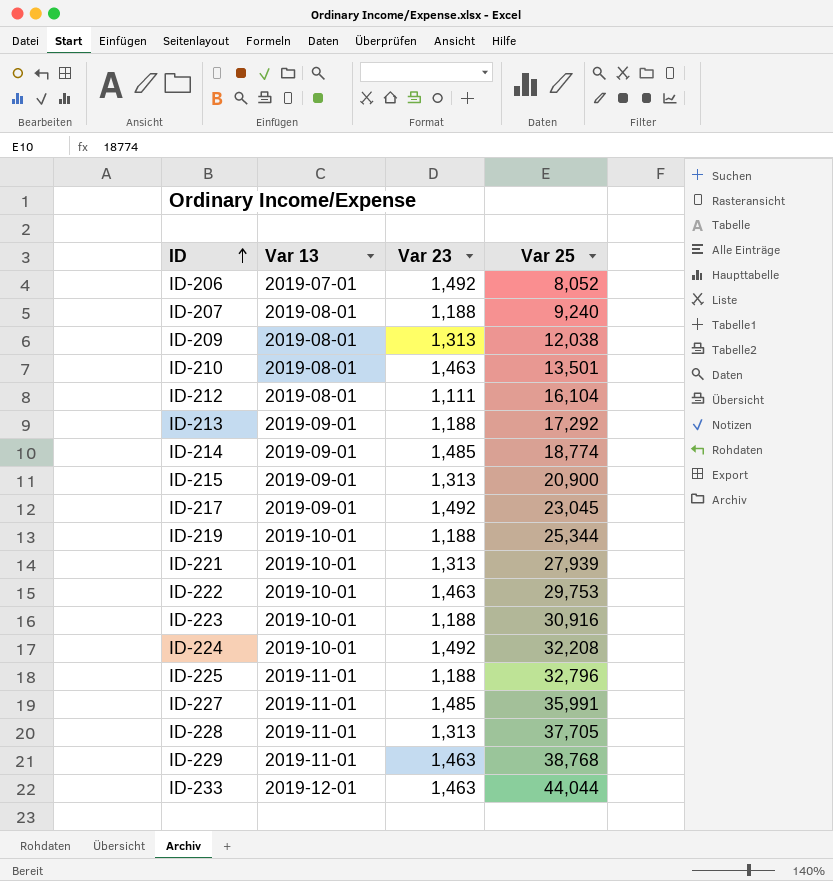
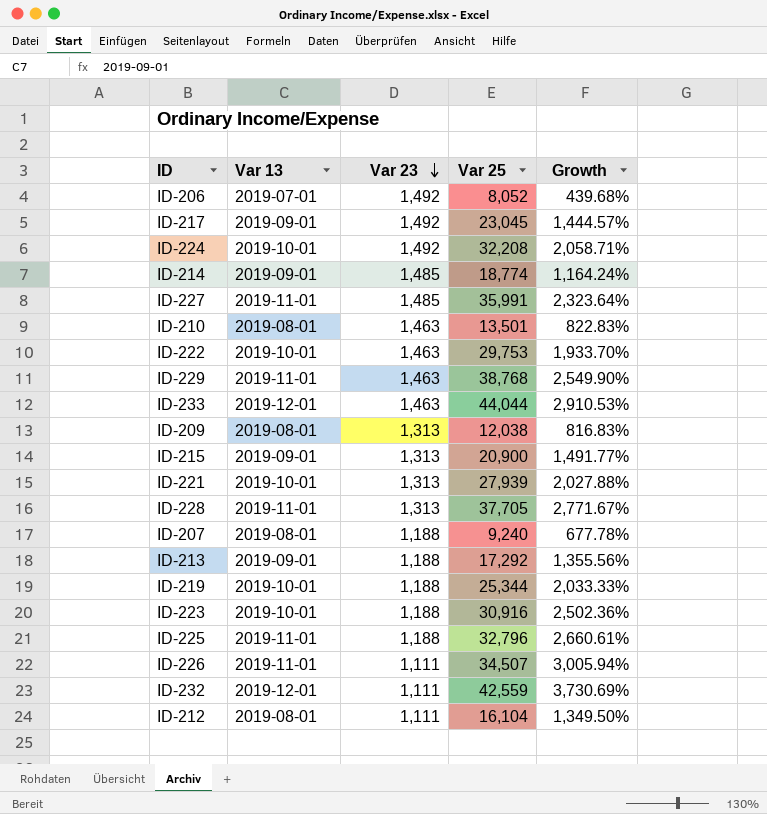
row order: ID ascending -> Var 23 descending
column Growth | formula: none -> ([Var 25] - [Var 23]) / [Var 23]
row ID-226: none -> 2019-11-01 | 1,111 | 34,507 | 3,005.94%
row ID-232: none -> 2019-12-01 | 1,111 | 42,559 | 3,730.69%

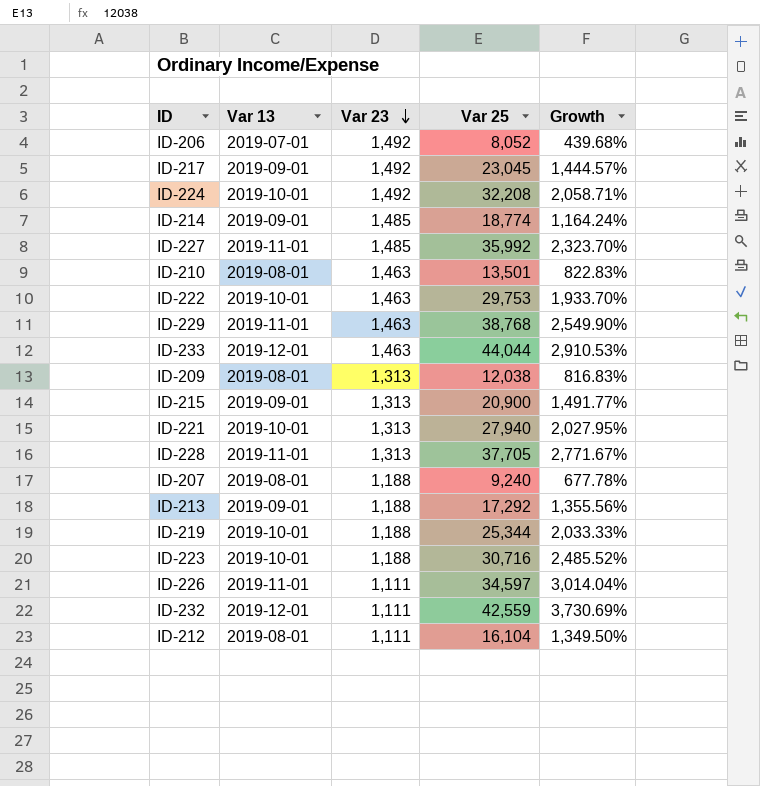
row ID-225: 2019-11-01 | 1,188 | 32,796 | 2,660.61% -> none
ID-227 | Var 25: 35,991 -> 35,992
ID-227 | Growth: 2,323.64% -> 2,323.70%
ID-221 | Var 25: 27,939 -> 27,940
ID-221 | Growth: 2,027.88% -> 2,027.95%
ID-223 | Var 25: 30,916 -> 30,716
ID-223 | Growth: 2,502.36% -> 2,485.52%
ID-226 | Var 25: 34,507 -> 34,597
ID-226 | Growth: 3,005.94% -> 3,014.04%

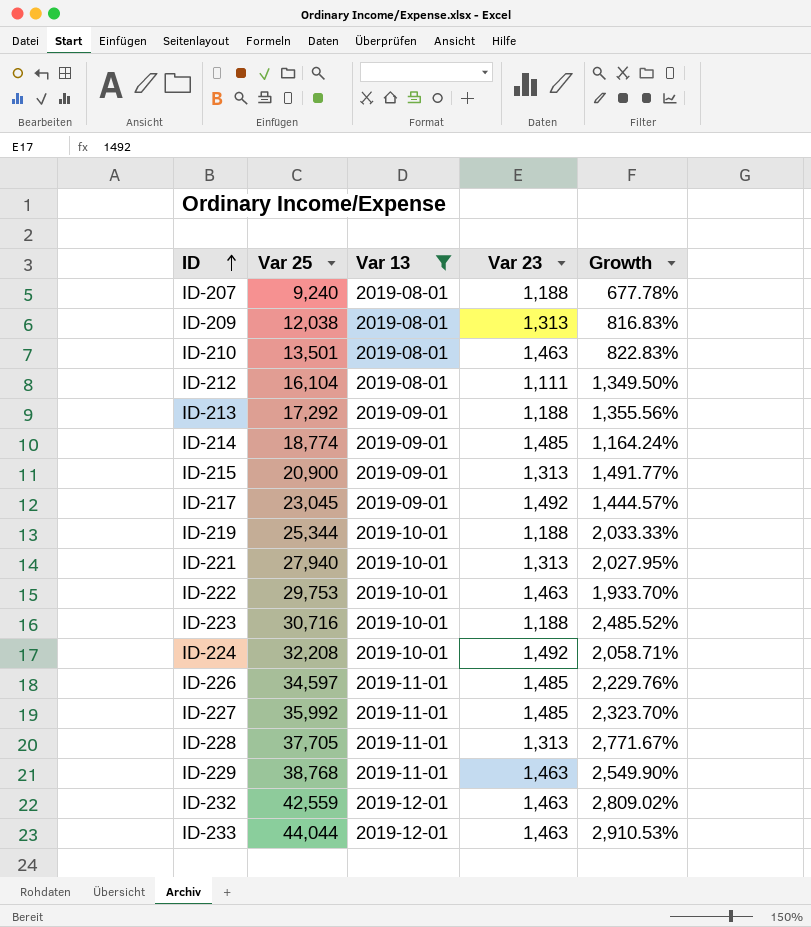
filter: none -> Var 13 != 2019-07-01
row order: Var 23 descending -> ID ascending
column Var 25 | position: 4 -> 2
ID-226 | Var 23: 1,111 -> 1,485
ID-226 | Growth: 3,014.04% -> 2,229.76%
ID-232 | Var 23: 1,111 -> 1,463
ID-232 | Growth: 3,730.69% -> 2,809.02%

